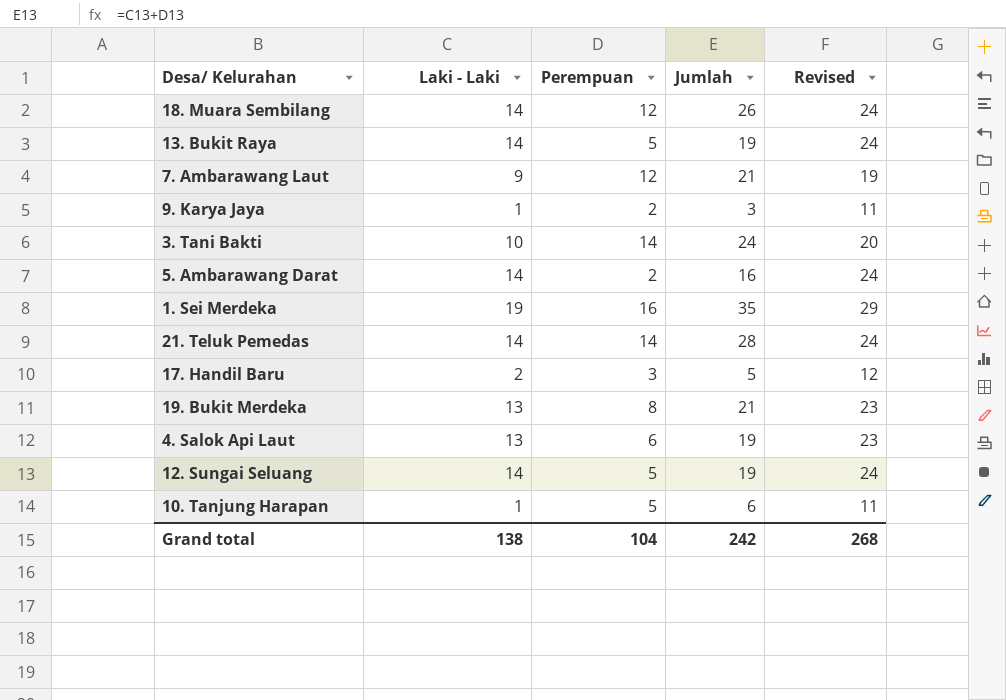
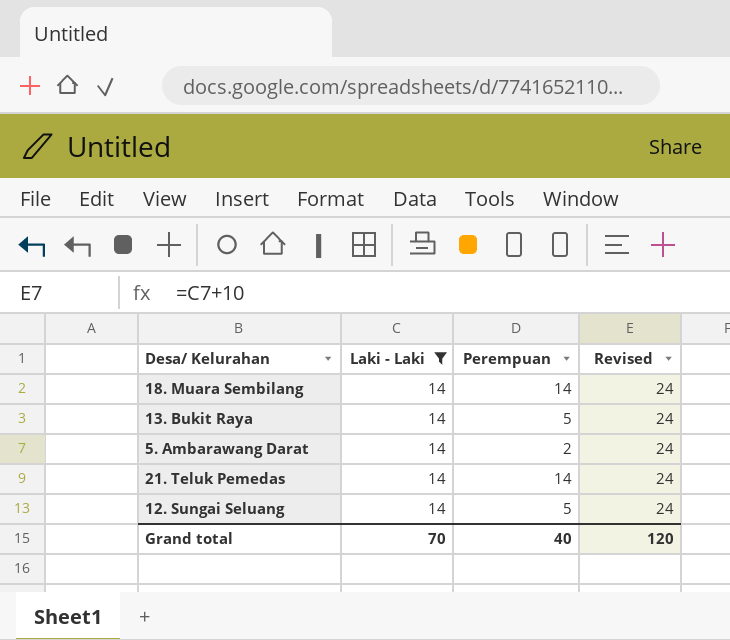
filter: none -> Laki - Laki = 14
column Jumlah | formula: [Laki - Laki] + [Perempuan] -> none
18. Muara Sembilang | Perempuan: 12 -> 14
Grand total | Laki - Laki: 138 -> 70
Grand total | Perempuan: 104 -> 40
Grand total | Revised: 268 -> 120

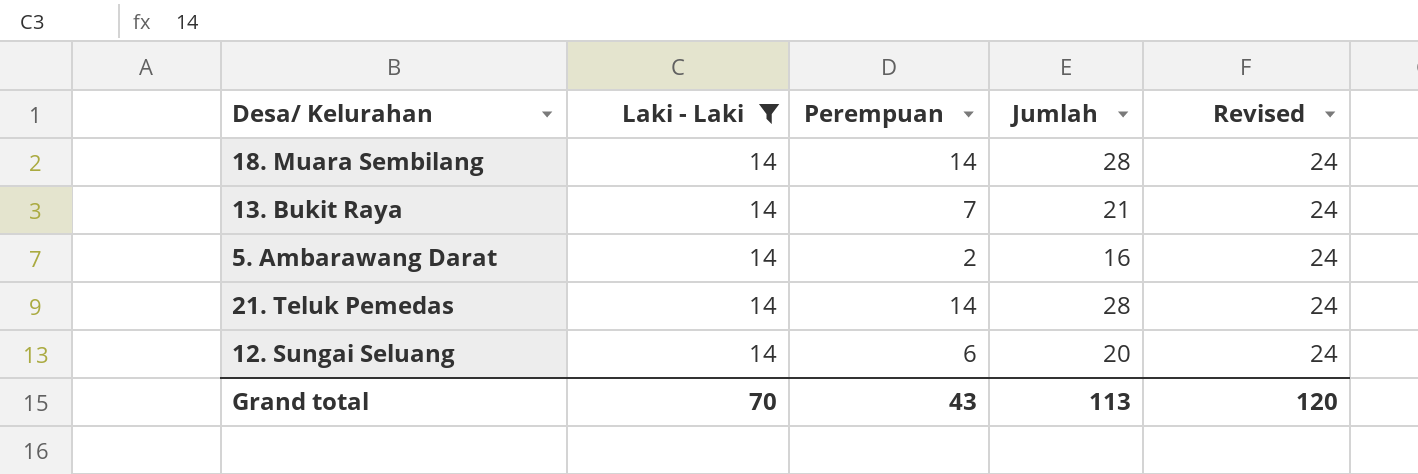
column Jumlah | formula: none -> [Laki - Laki] + [Perempuan]
13. Bukit Raya | Perempuan: 5 -> 7
12. Sungai Seluang | Perempuan: 5 -> 6
Grand total | Perempuan: 40 -> 43

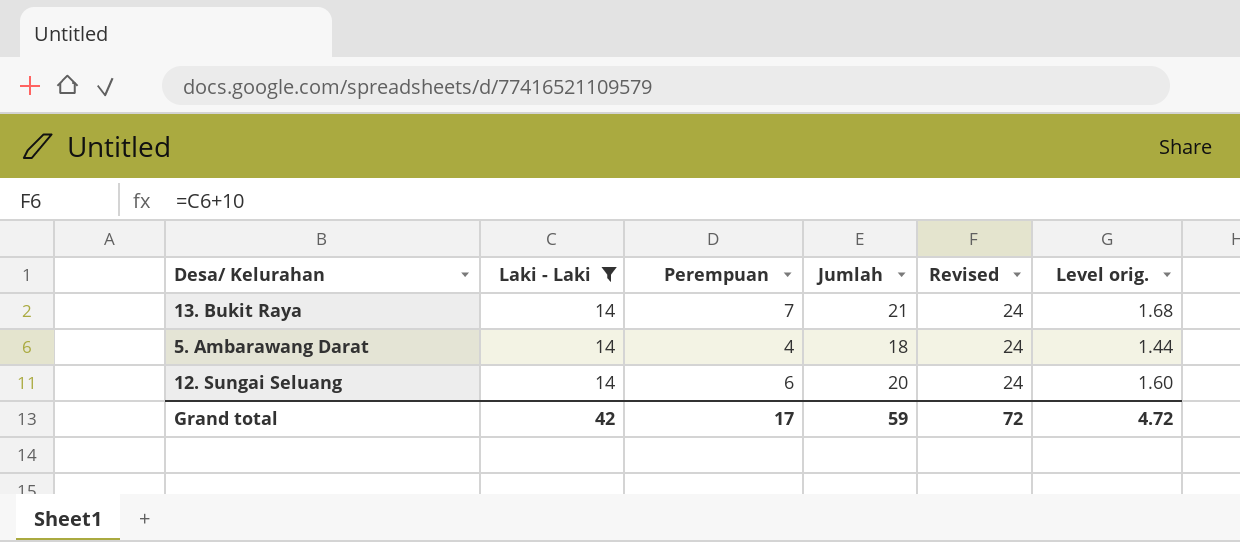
column Level orig. | formula: none -> [Jumlah] * 0.08
row 18. Muara Sembilang: 14 | 14 | 28 | 24 -> none
row 21. Teluk Pemedas: 14 | 14 | 28 | 24 -> none
5. Ambarawang Darat | Perempuan: 2 -> 4
5. Ambarawang Darat | Jumlah: 16 -> 18
Grand total | Laki - Laki: 70 -> 42
Grand total | Perempuan: 43 -> 17
Grand total | Jumlah: 113 -> 59
Grand total | Revised: 120 -> 72

